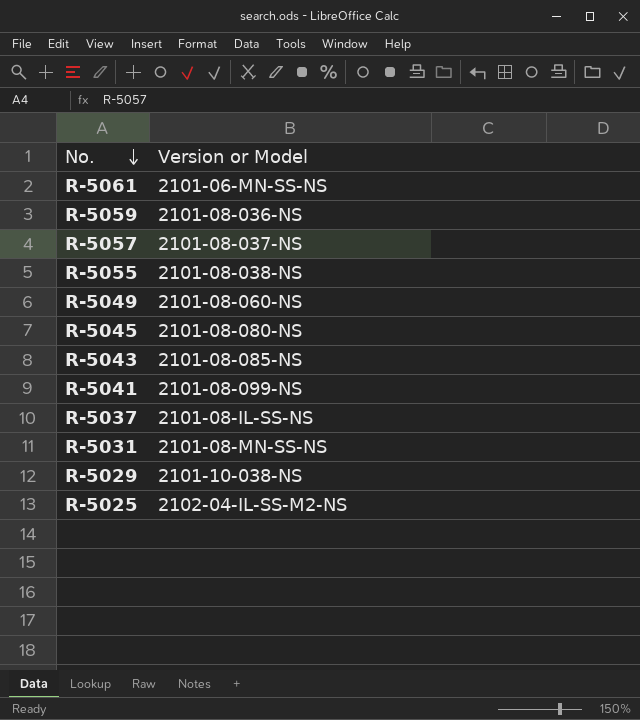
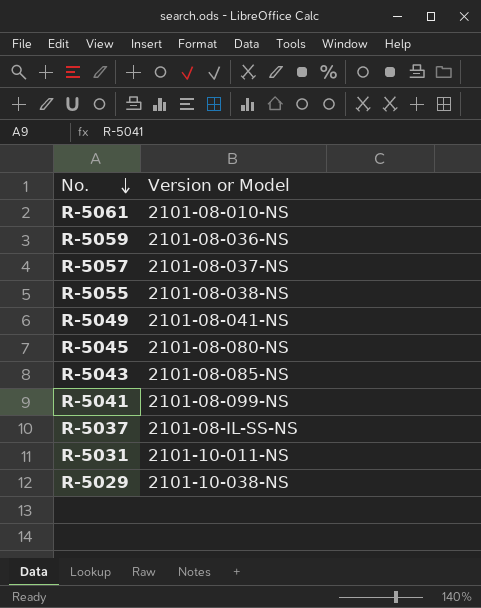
row R-5025: 2102-04-IL-SS-M2-NS -> none
R-5061 | Version or Model: 2101-06-MN-SS-NS -> 2101-08-010-NS
R-5049 | Version or Model: 2101-08-060-NS -> 2101-08-041-NS
R-5031 | Version or Model: 2101-08-MN-SS-NS -> 2101-10-011-NS

